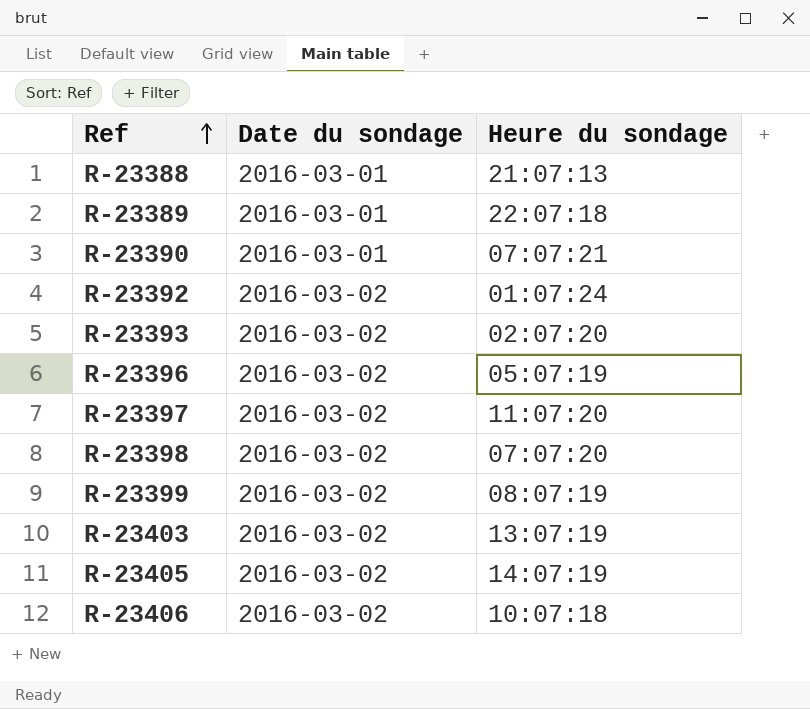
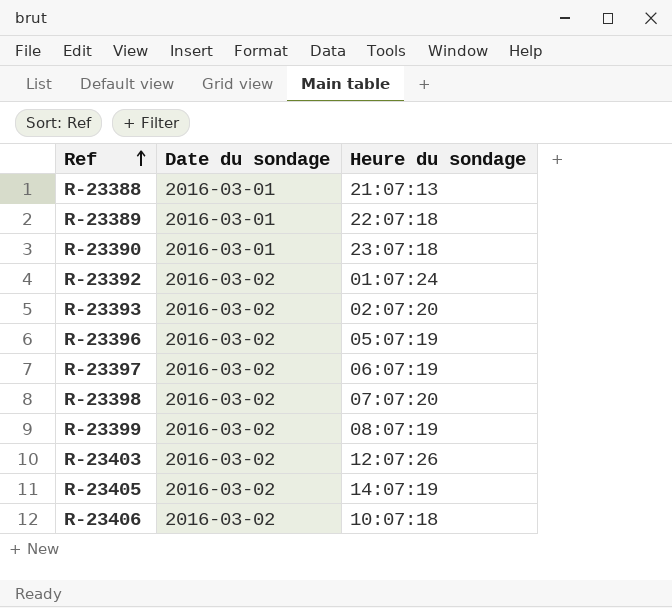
R-23390 | Heure du sondage: 07:07:21 -> 23:07:18
R-23397 | Heure du sondage: 11:07:20 -> 06:07:19
R-23403 | Heure du sondage: 13:07:19 -> 12:07:26

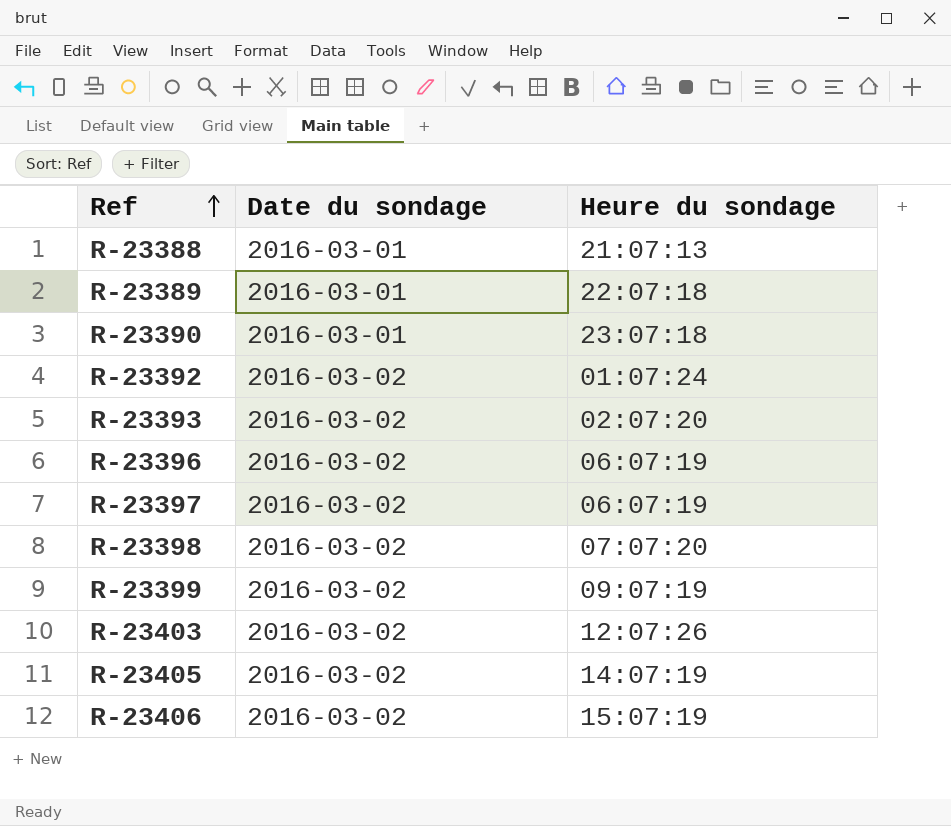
R-23396 | Heure du sondage: 05:07:19 -> 06:07:19
R-23399 | Heure du sondage: 08:07:19 -> 09:07:19
R-23406 | Heure du sondage: 10:07:18 -> 15:07:19

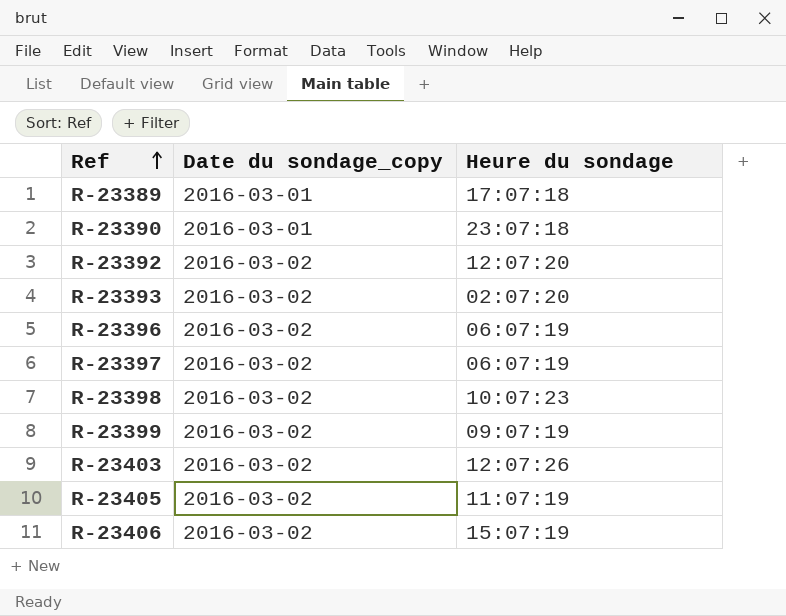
column name: Date du sondage -> Date du sondage_copy
row R-23388: 2016-03-01 | 21:07:13 -> none
R-23389 | Heure du sondage: 22:07:18 -> 17:07:18
R-23392 | Heure du sondage: 01:07:24 -> 12:07:20
R-23398 | Heure du sondage: 07:07:20 -> 10:07:23
R-23405 | Heure du sondage: 14:07:19 -> 11:07:19

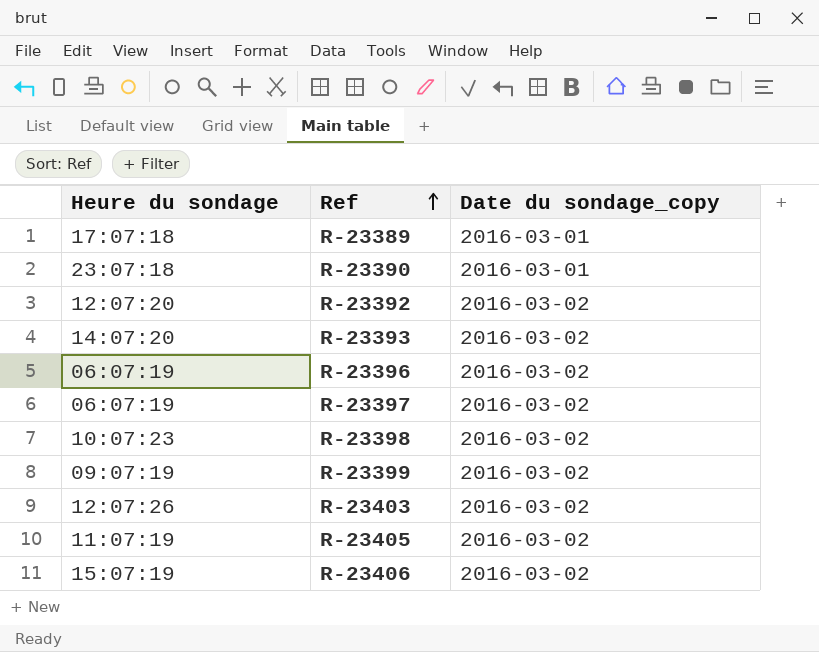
column Heure du sondage | position: 3 -> 1
R-23393 | Heure du sondage: 02:07:20 -> 14:07:20

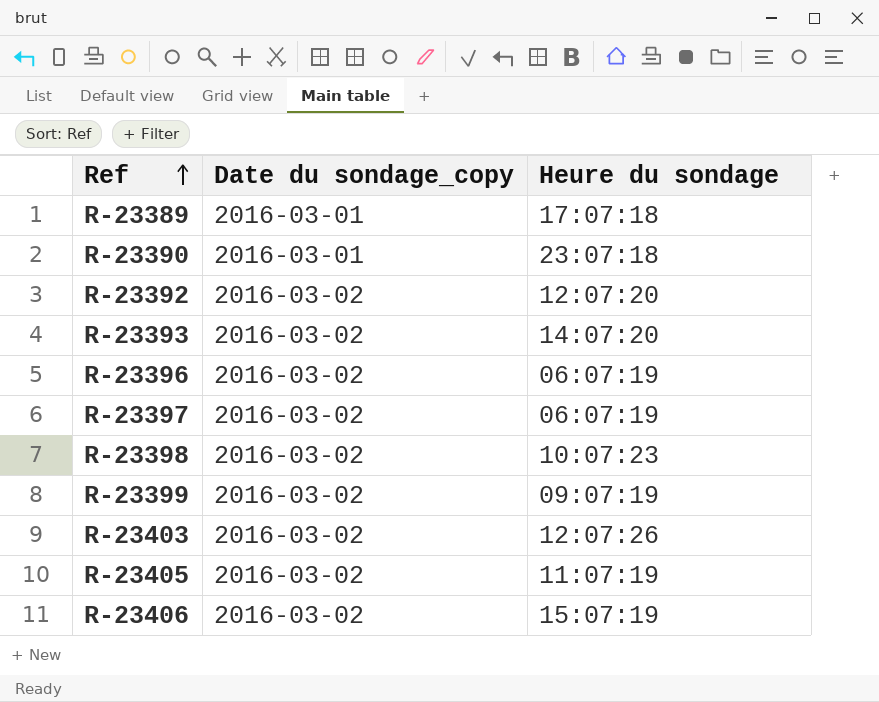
column Heure du sondage | position: 1 -> 3

